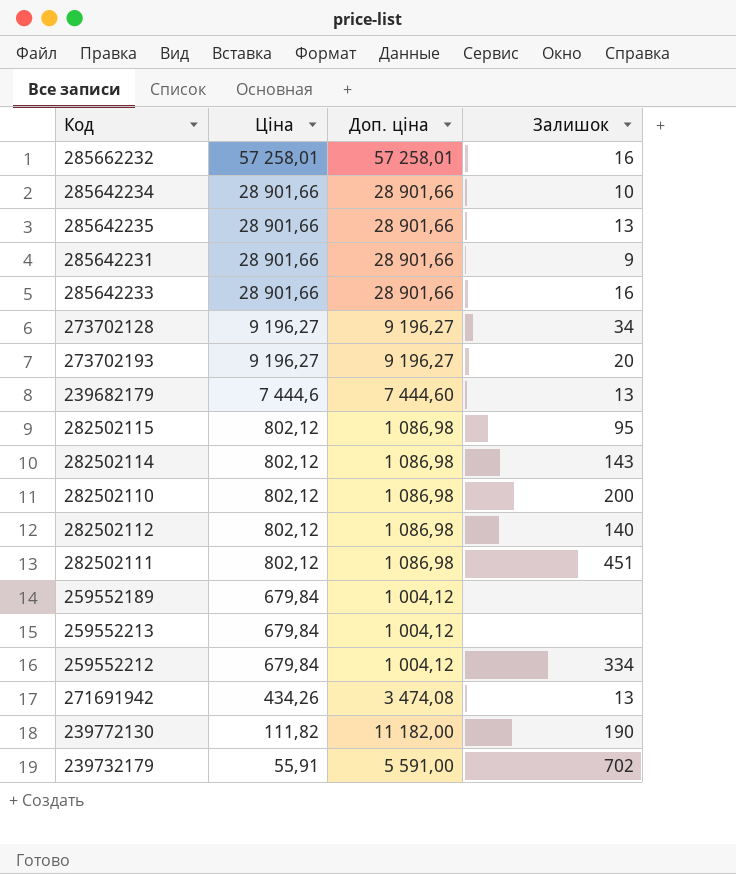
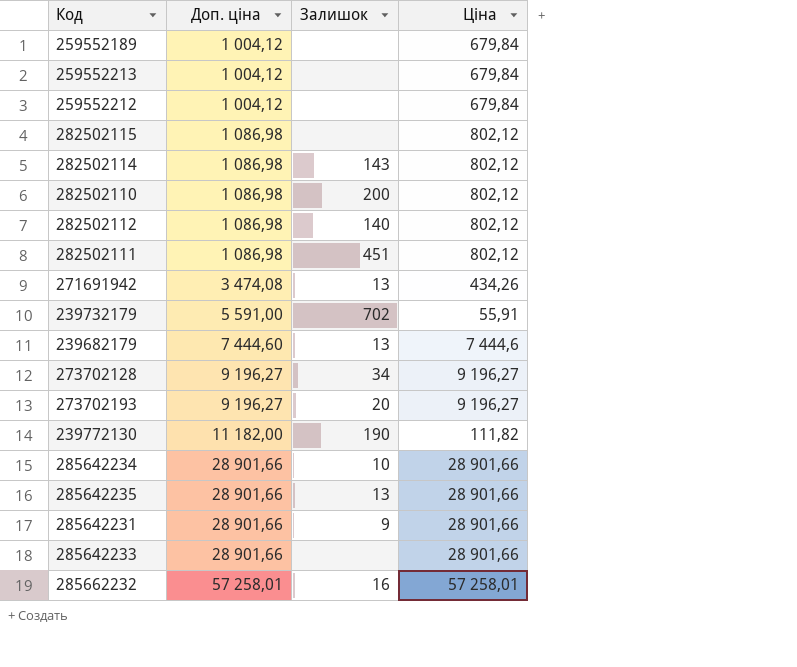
row order: Ціна descending -> Доп. ціна ascending
column Ціна | position: 2 -> 4
259552212 | Залишок: 334 -> none
282502115 | Залишок: 95 -> none
285642233 | Залишок: 16 -> none

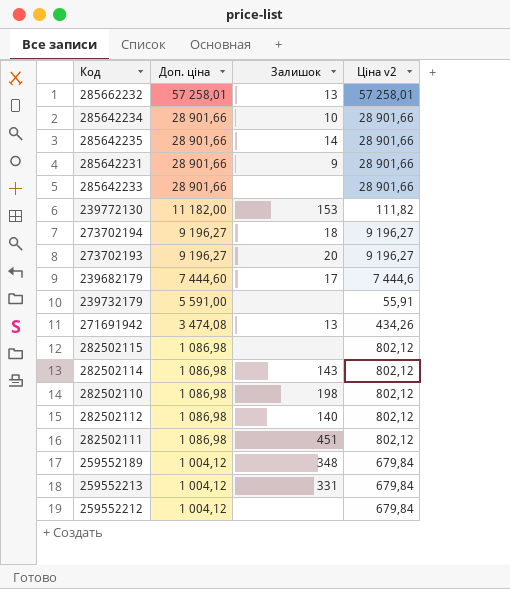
row order: Доп. ціна ascending -> Доп. ціна descending
column name: Ціна -> Ціна v2
row 273702128: 9 196,27 | 34 | 9 196,27 -> none
285662232 | Залишок: 16 -> 13
285642235 | Залишок: 13 -> 14
239772130 | Залишок: 190 -> 153
row 273702194: none -> 9 196,27 | 18 | 9 196,27
239682179 | Залишок: 13 -> 17
239732179 | Залишок: 702 -> none
282502110 | Залишок: 200 -> 198
259552189 | Залишок: none -> 348
259552213 | Залишок: none -> 331

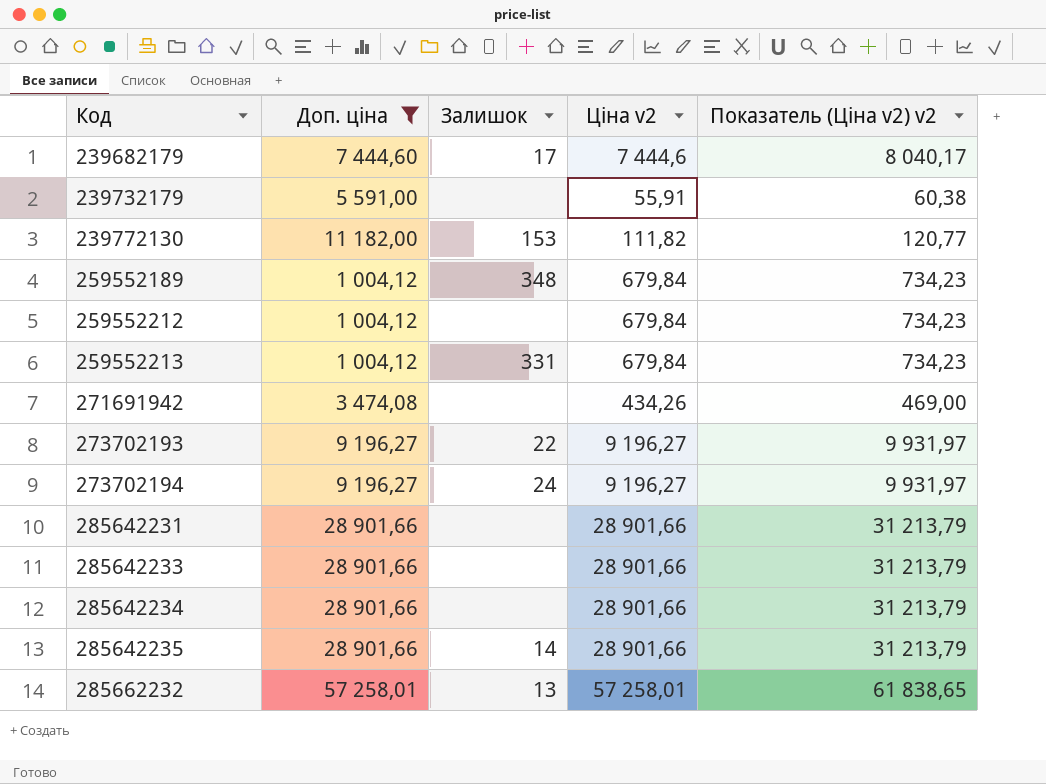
filter: none -> Доп. ціна != 1 086,98
row order: Доп. ціна descending -> Код ascending
column Показатель (Ціна v2) v2 | formula: none -> [Ціна v2] * 1,08
271691942 | Залишок: 13 -> none
273702193 | Залишок: 20 -> 22
273702194 | Залишок: 18 -> 24
285642231 | Залишок: 9 -> none
285642234 | Залишок: 10 -> none

